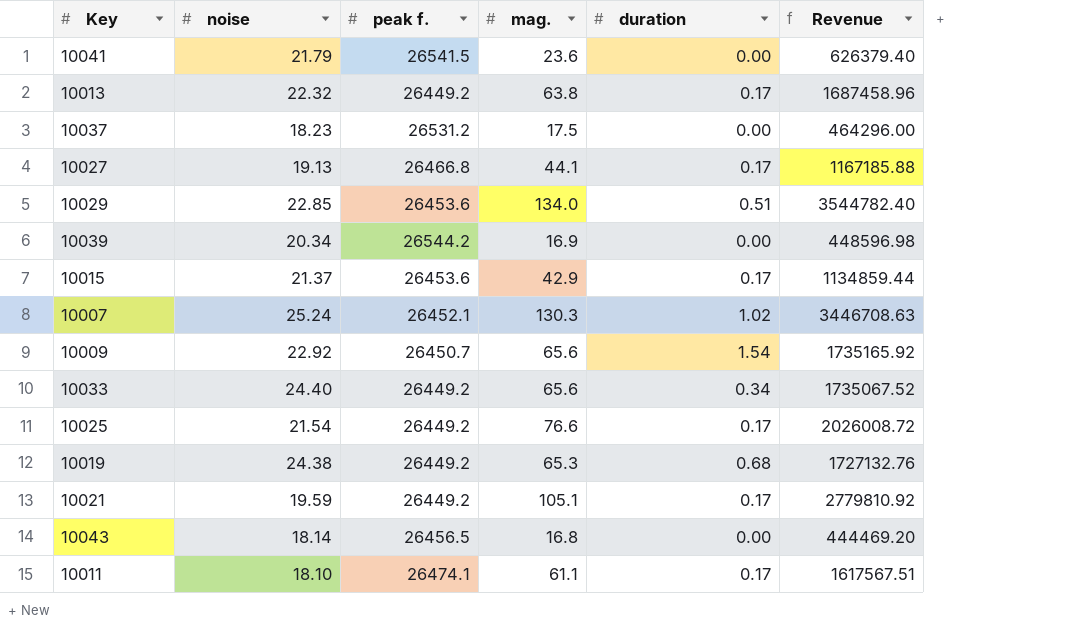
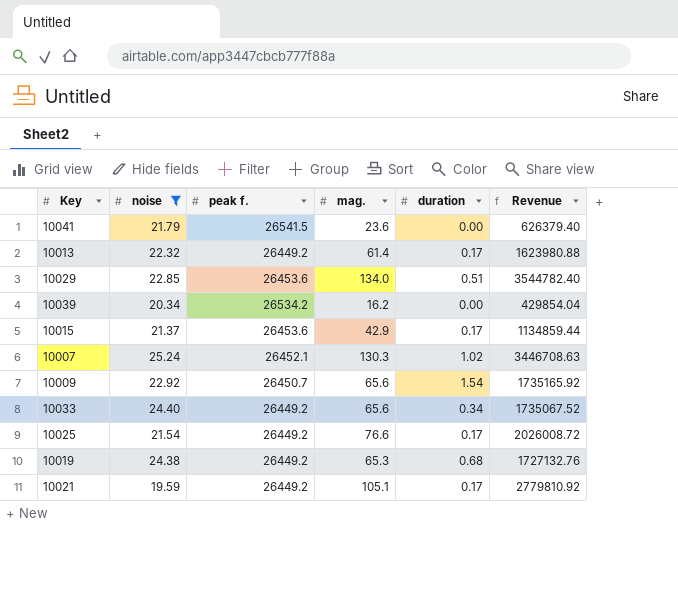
filter: none -> noise >= 19.59
10013 | mag.: 63.8 -> 61.4
10013 | Revenue: 1687458.96 -> 1623980.88
10039 | peak f.: 26544.2 -> 26534.2
10039 | mag.: 16.9 -> 16.2
10039 | Revenue: 448596.98 -> 429854.04

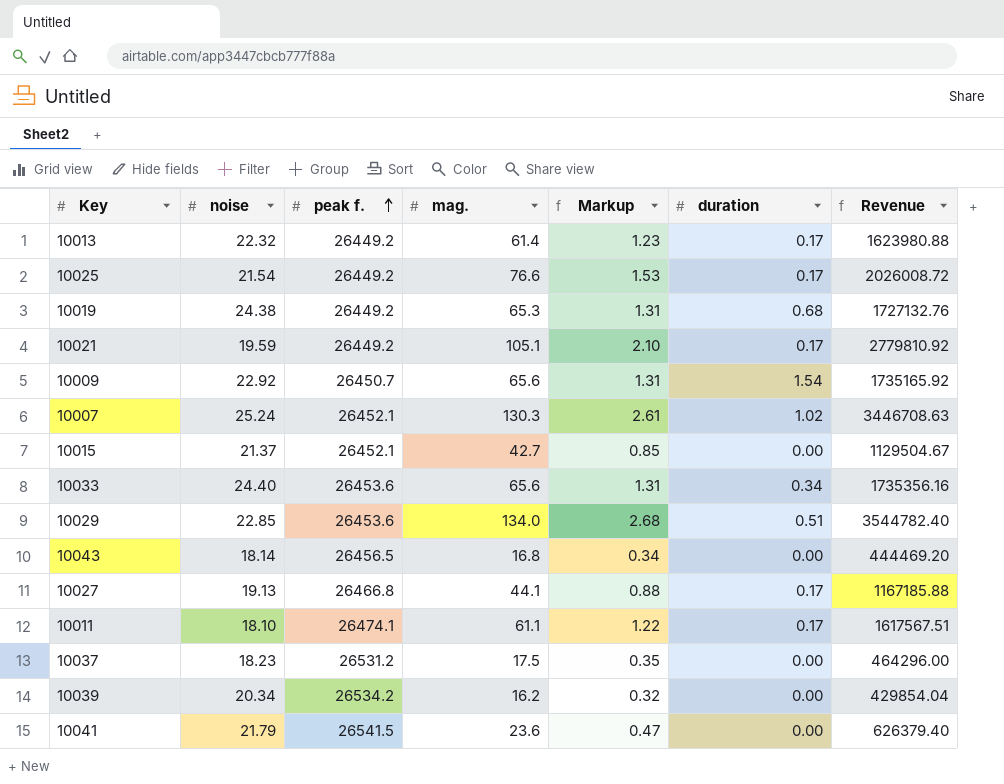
filter: noise >= 19.59 -> none
row order: none -> peak f. ascending
column Markup | formula: none -> [mag.] * 0.02
10015 | peak f.: 26453.6 -> 26452.1
10015 | mag.: 42.9 -> 42.7
10015 | duration: 0.17 -> 0.00
10015 | Revenue: 1134859.44 -> 1129504.67
10033 | peak f.: 26449.2 -> 26453.6
10033 | Revenue: 1735067.52 -> 1735356.16

